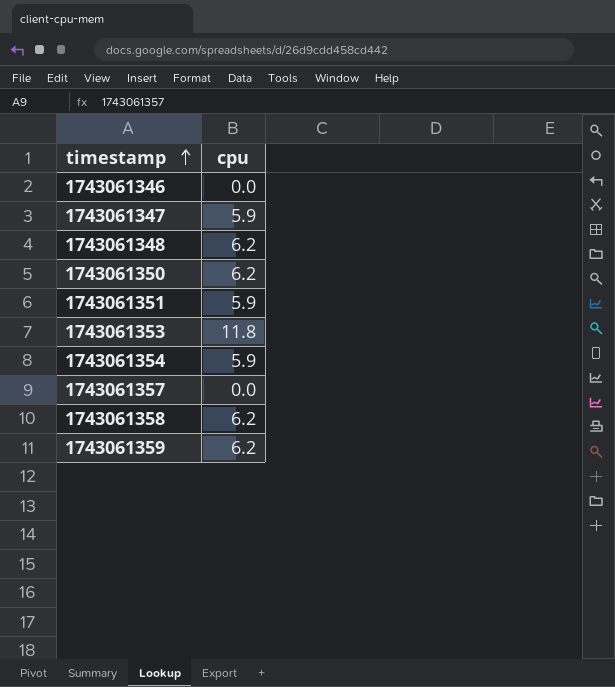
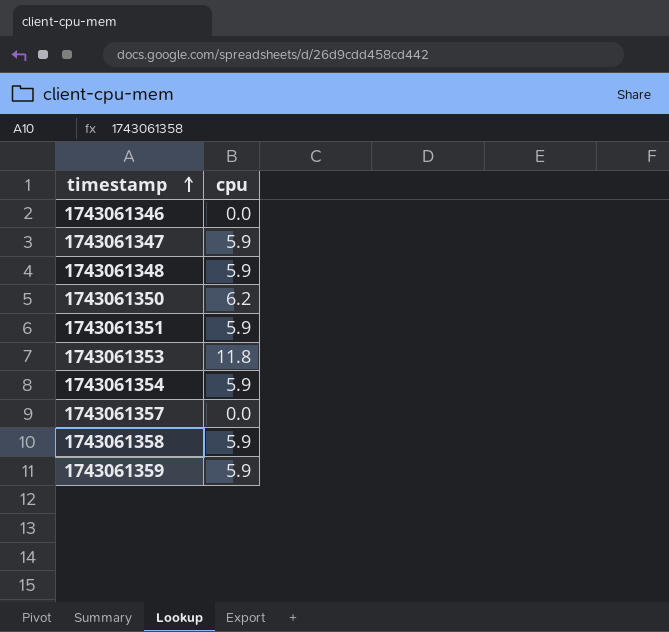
1743061348 | cpu: 6.2 -> 5.9
1743061358 | cpu: 6.2 -> 5.9
1743061359 | cpu: 6.2 -> 5.9

